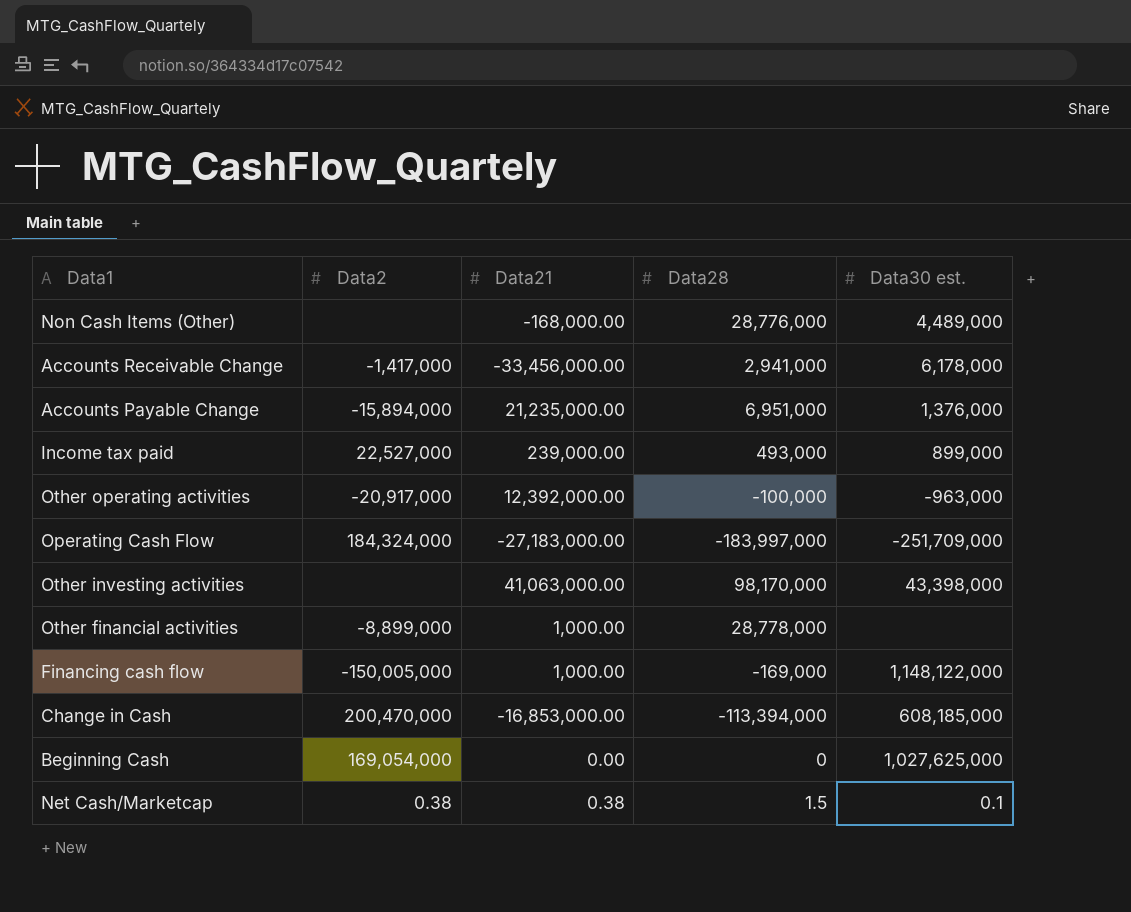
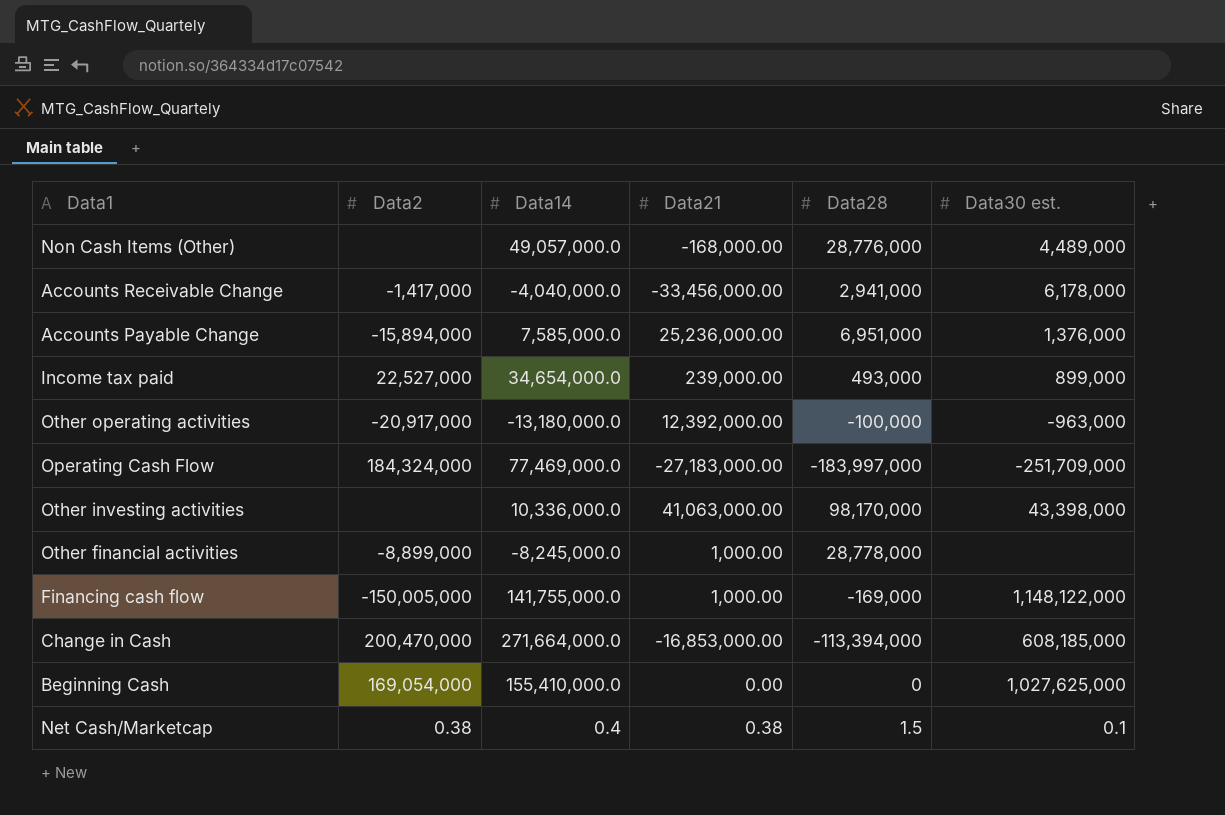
column Data14 | position: none -> 3
Accounts Payable Change | Data21: 21,235,000.00 -> 25,236,000.00

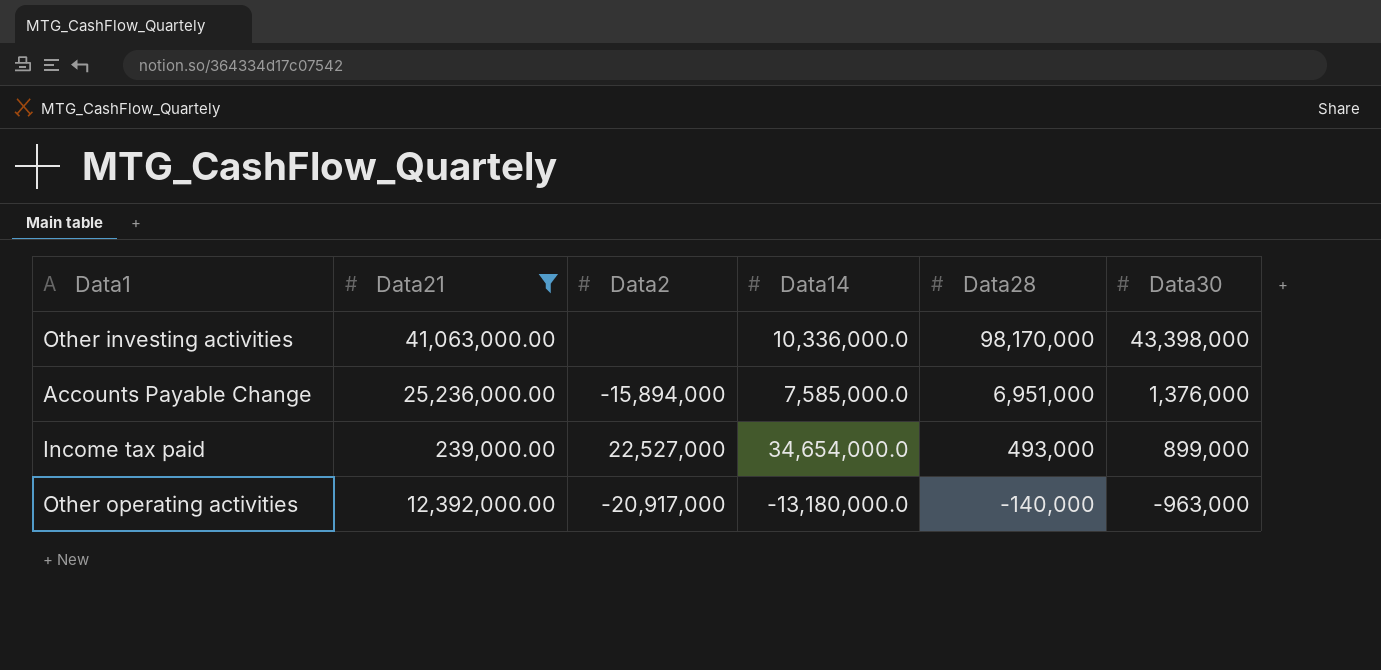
filter: none -> Data21 >= 239,000.00
row order: none -> Data28 descending
column Data21 | position: 4 -> 2
column name: Data30 est. -> Data30
Other operating activities | Data28: -100,000 -> -140,000

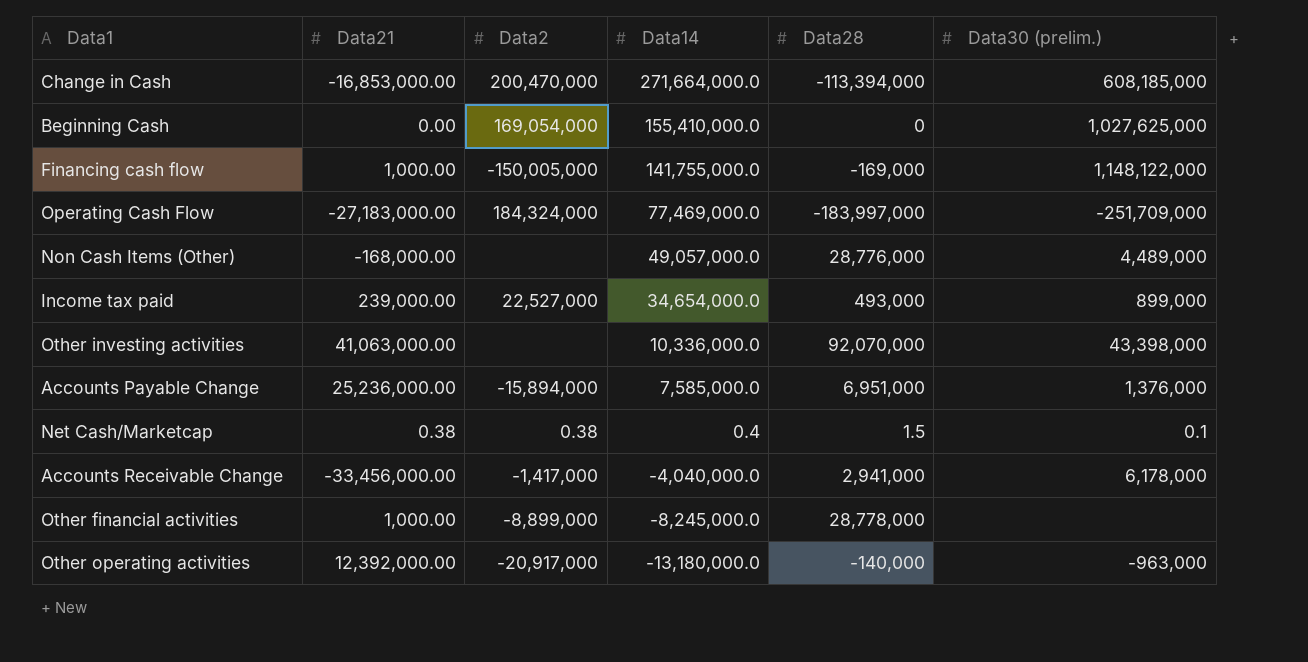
filter: Data21 >= 239,000.00 -> none
row order: Data28 descending -> Data14 descending
column name: Data30 -> Data30 (prelim.)
Other investing activities | Data28: 98,170,000 -> 92,070,000

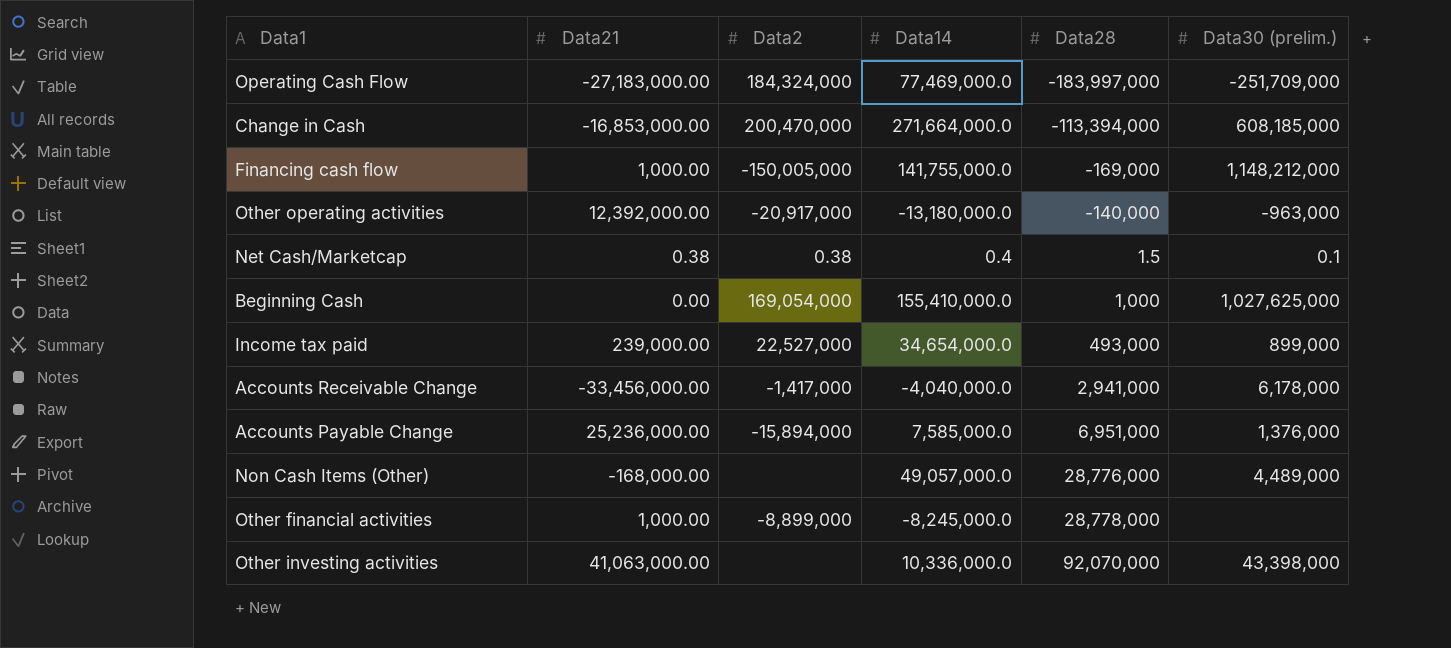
row order: Data14 descending -> Data28 ascending
Financing cash flow | Data30 (prelim.): 1,148,122,000 -> 1,148,212,000
Beginning Cash | Data28: 0 -> 1,000

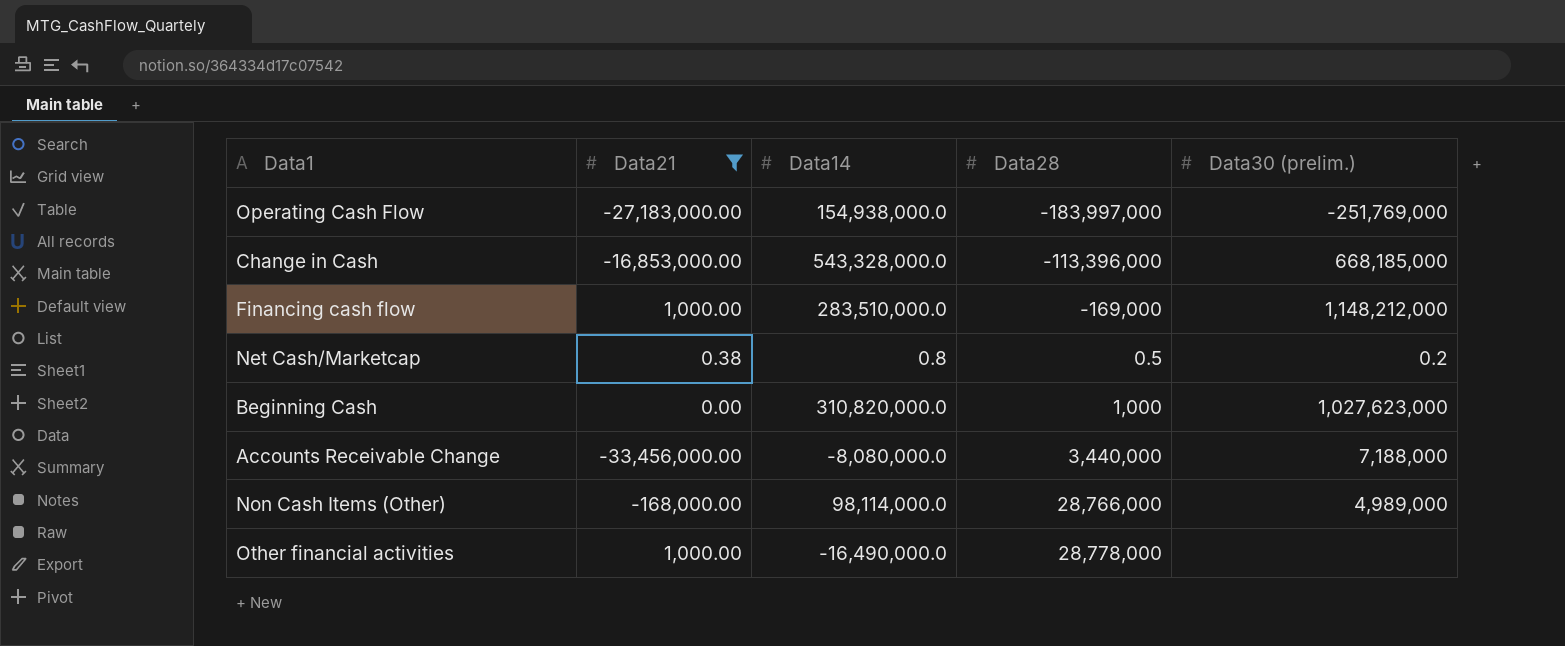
filter: none -> Data21 <= 1,000.00
column Data2 | position: 3 -> none
Operating Cash Flow | Data14: 77,469,000.0 -> 154,938,000.0
Operating Cash Flow | Data30 (prelim.): -251,709,000 -> -251,769,000
Change in Cash | Data14: 271,664,000.0 -> 543,328,000.0
Change in Cash | Data28: -113,394,000 -> -113,396,000
Change in Cash | Data30 (prelim.): 608,185,000 -> 668,185,000
Financing cash flow | Data14: 141,755,000.0 -> 283,510,000.0
Net Cash/Marketcap | Data14: 0.4 -> 0.8
Net Cash/Marketcap | Data28: 1.5 -> 0.5
Net Cash/Marketcap | Data30 (prelim.): 0.1 -> 0.2
Beginning Cash | Data14: 155,410,000.0 -> 310,820,000.0
Beginning Cash | Data30 (prelim.): 1,027,625,000 -> 1,027,623,000
Accounts Receivable Change | Data14: -4,040,000.0 -> -8,080,000.0
Accounts Receivable Change | Data28: 2,941,000 -> 3,440,000
Accounts Receivable Change | Data30 (prelim.): 6,178,000 -> 7,188,000
Non Cash Items (Other) | Data14: 49,057,000.0 -> 98,114,000.0
Non Cash Items (Other) | Data28: 28,776,000 -> 28,766,000
Non Cash Items (Other) | Data30 (prelim.): 4,489,000 -> 4,989,000
Other financial activities | Data14: -8,245,000.0 -> -16,490,000.0

